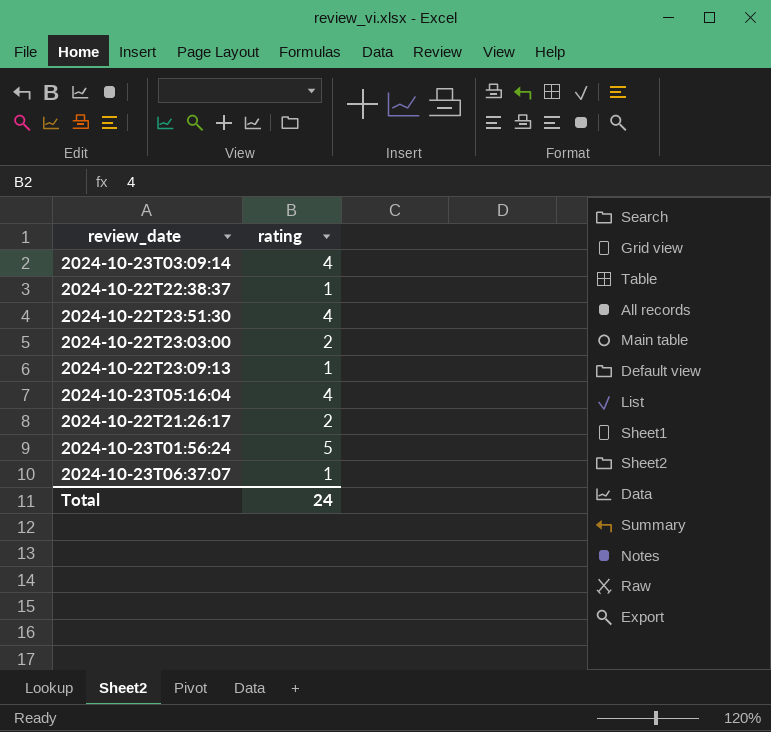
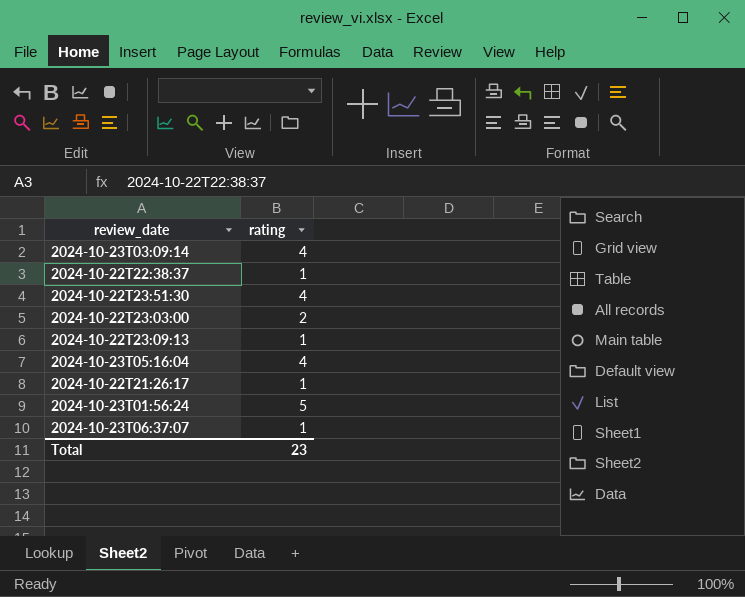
2024-10-22T21:26:17 | rating: 2 -> 1
Total | rating: 24 -> 23

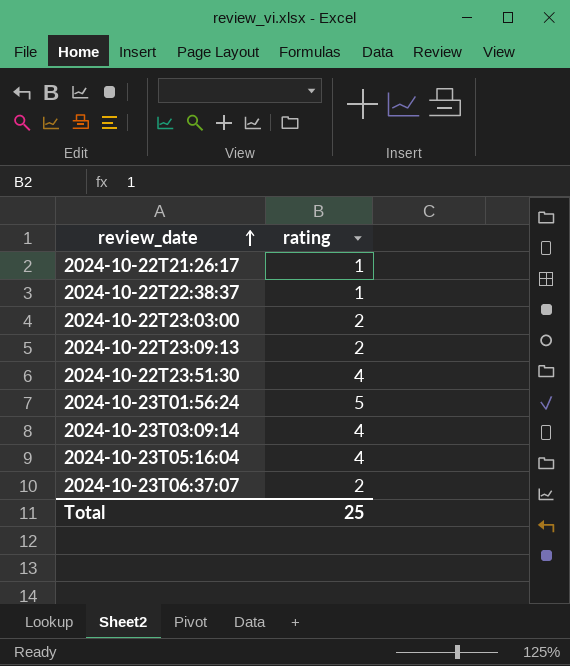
row order: none -> review_date ascending
2024-10-22T23:09:13 | rating: 1 -> 2
2024-10-23T06:37:07 | rating: 1 -> 2
Total | rating: 23 -> 25

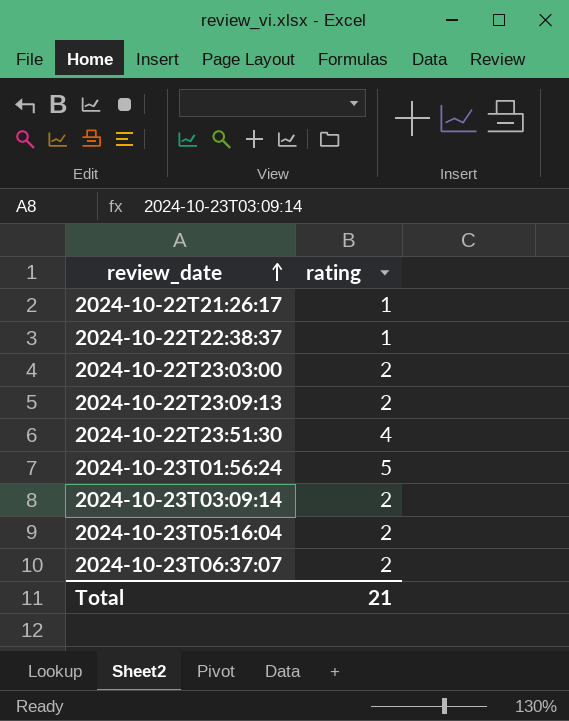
2024-10-23T03:09:14 | rating: 4 -> 2
2024-10-23T05:16:04 | rating: 4 -> 2
Total | rating: 25 -> 21

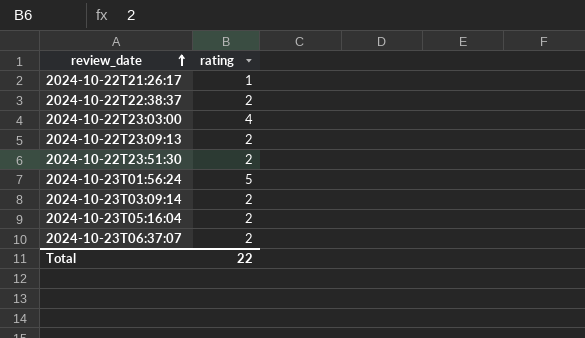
2024-10-22T22:38:37 | rating: 1 -> 2
2024-10-22T23:03:00 | rating: 2 -> 4
2024-10-22T23:51:30 | rating: 4 -> 2
Total | rating: 21 -> 22

